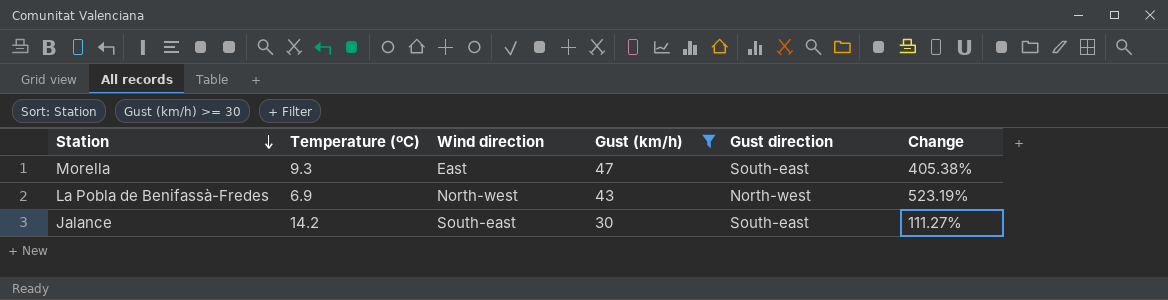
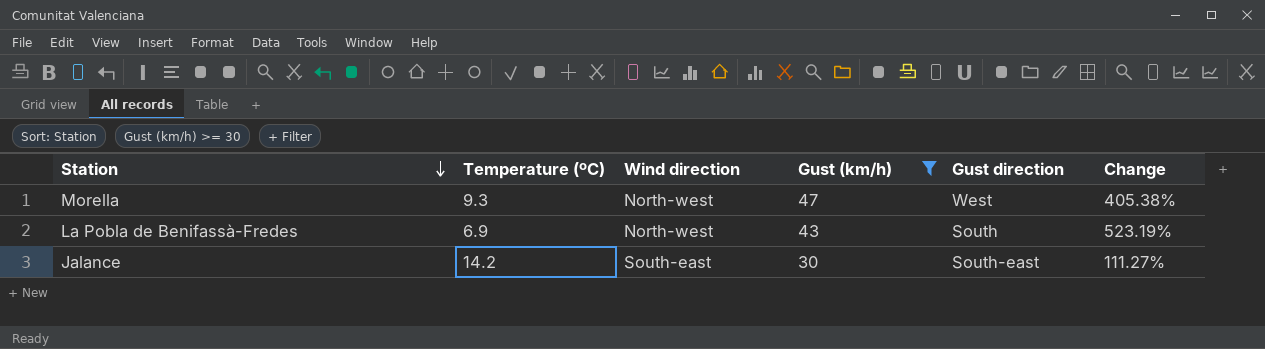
Morella | Wind direction: East -> North-west
Morella | Gust direction: South-east -> West
La Pobla de Benifassà-Fredes | Gust direction: North-west -> South

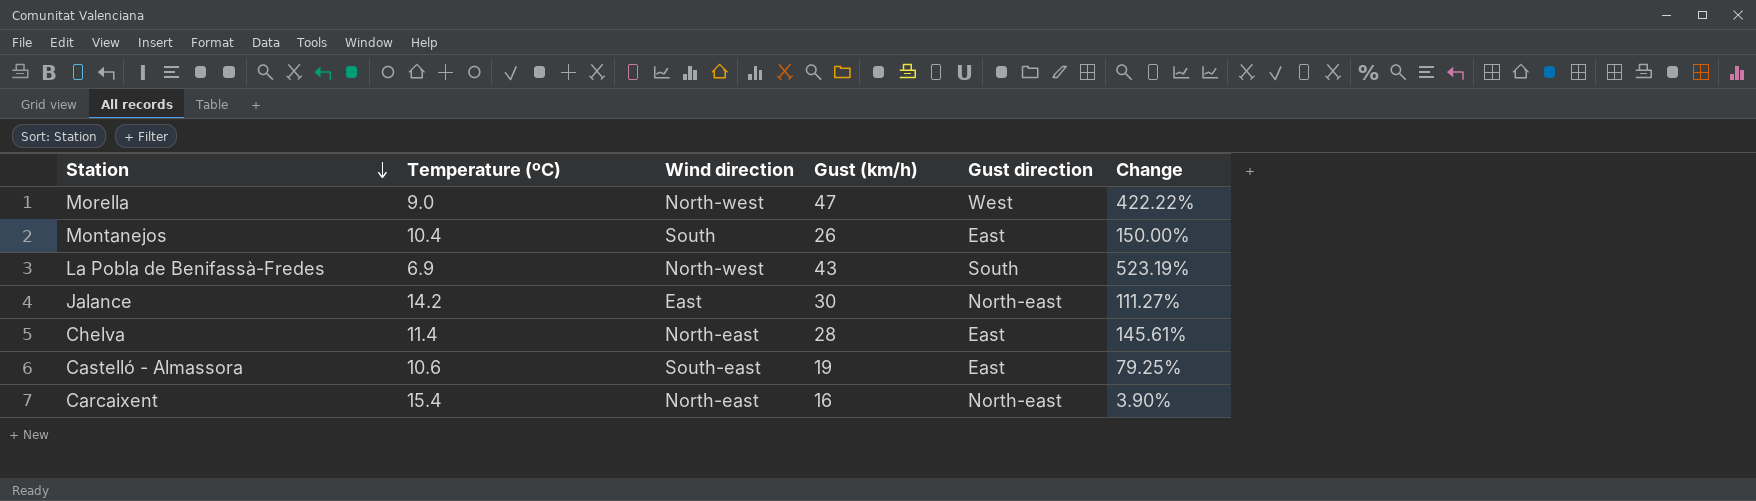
filter: Gust (km/h) >= 30 -> none
Morella | Temperature (ºC): 9.3 -> 9.0
Morella | Change: 405.38% -> 422.22%
Jalance | Wind direction: South-east -> East
Jalance | Gust direction: South-east -> North-east

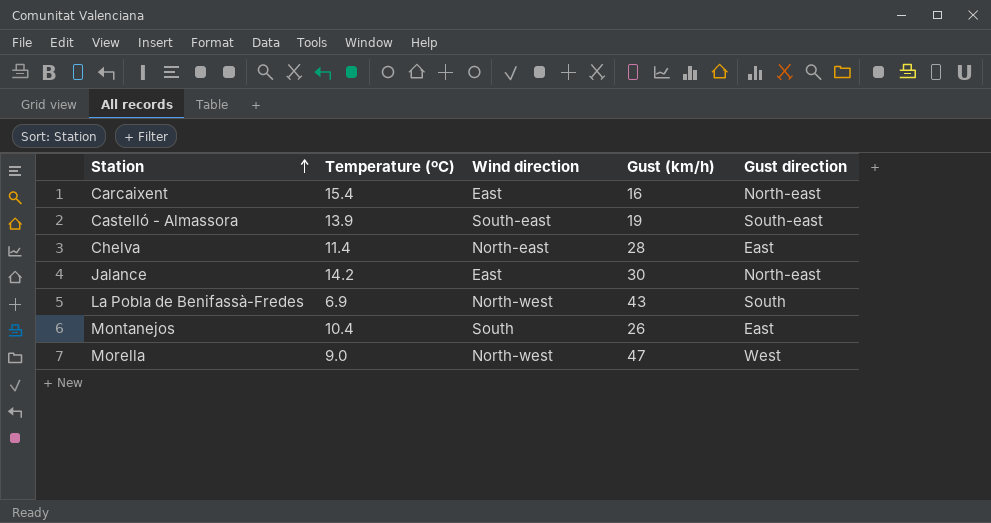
row order: Station descending -> Station ascending
column Change | formula: ([Gust (km/h)] - [Temperature (ºC)]) / [Temperature (ºC)] -> none
Carcaixent | Wind direction: North-east -> East
Castelló - Almassora | Temperature (ºC): 10.6 -> 13.9
Castelló - Almassora | Gust direction: East -> South-east

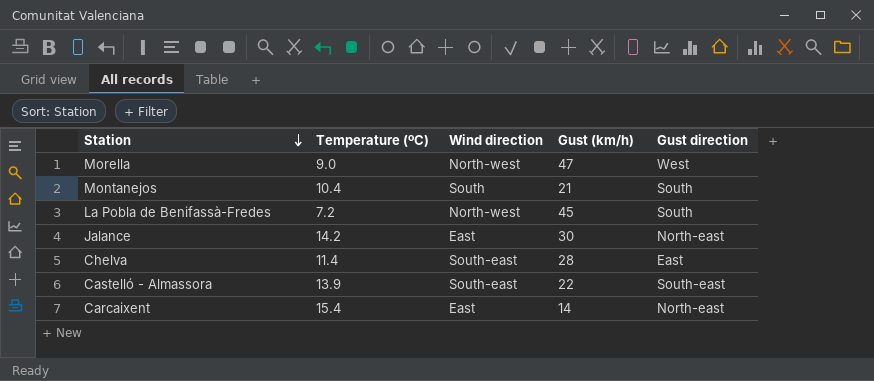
row order: Station ascending -> Station descending
Montanejos | Gust (km/h): 26 -> 21
Montanejos | Gust direction: East -> South
La Pobla de Benifassà-Fredes | Temperature (ºC): 6.9 -> 7.2
La Pobla de Benifassà-Fredes | Gust (km/h): 43 -> 45
Chelva | Wind direction: North-east -> South-east
Castelló - Almassora | Gust (km/h): 19 -> 22
Carcaixent | Gust (km/h): 16 -> 14

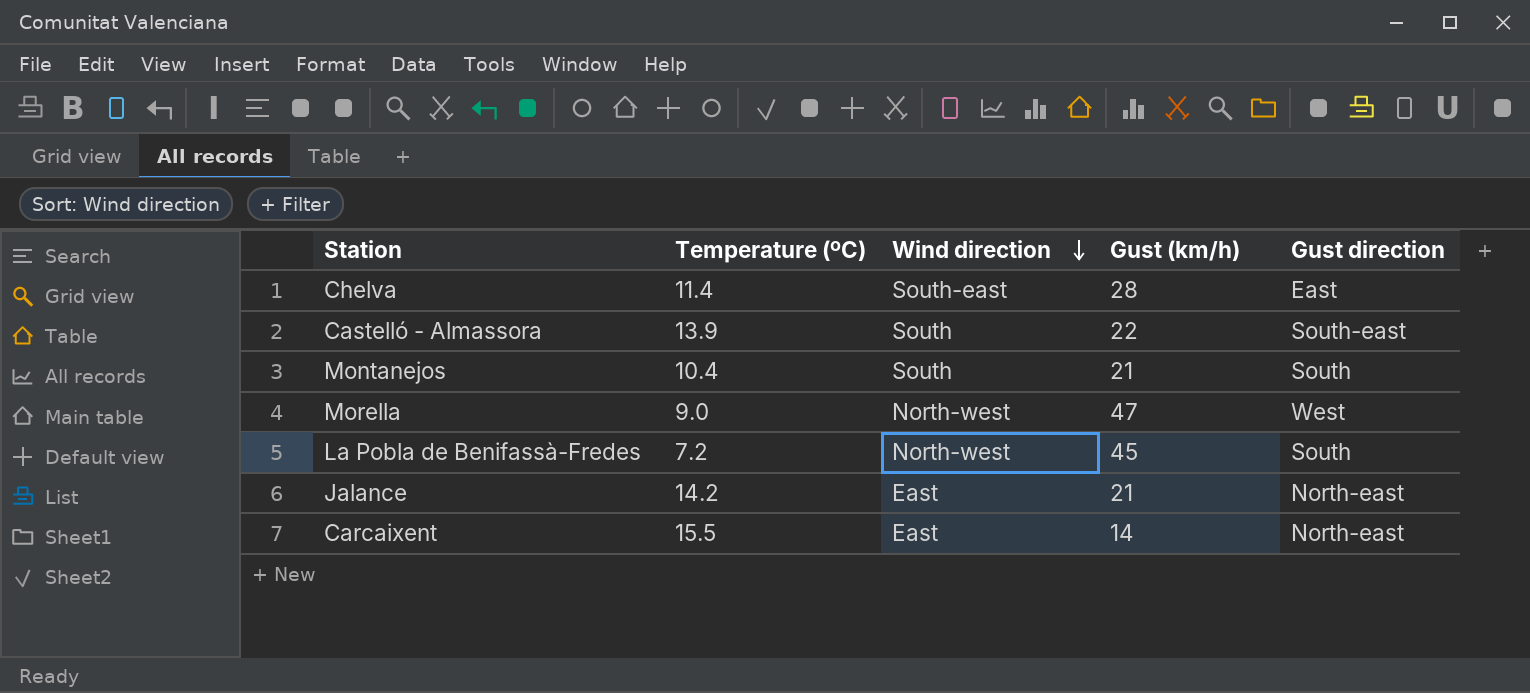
row order: Station descending -> Wind direction descending
Castelló - Almassora | Wind direction: South-east -> South
Jalance | Gust (km/h): 30 -> 21
Carcaixent | Temperature (ºC): 15.4 -> 15.5

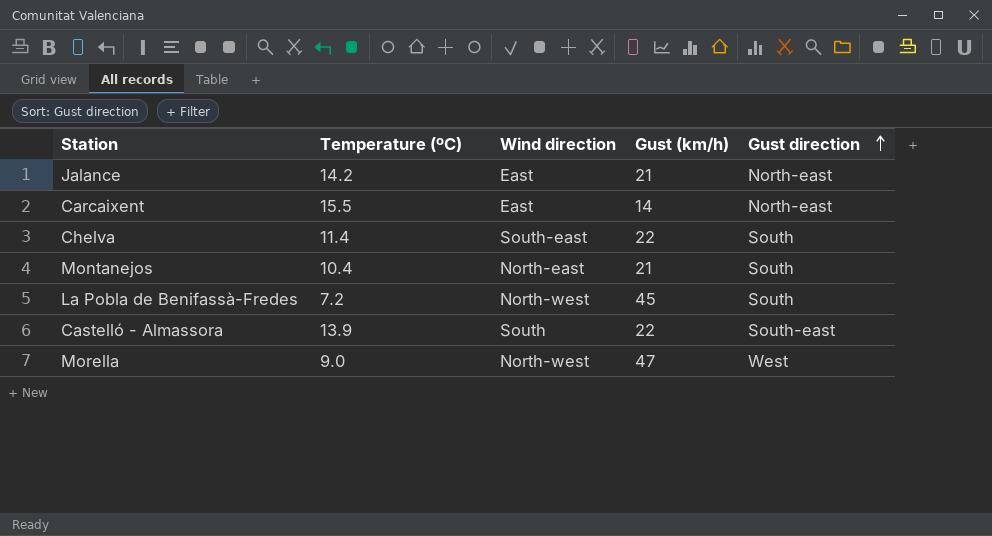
row order: Wind direction descending -> Gust direction ascending
Chelva | Gust (km/h): 28 -> 22
Chelva | Gust direction: East -> South
Montanejos | Wind direction: South -> North-east

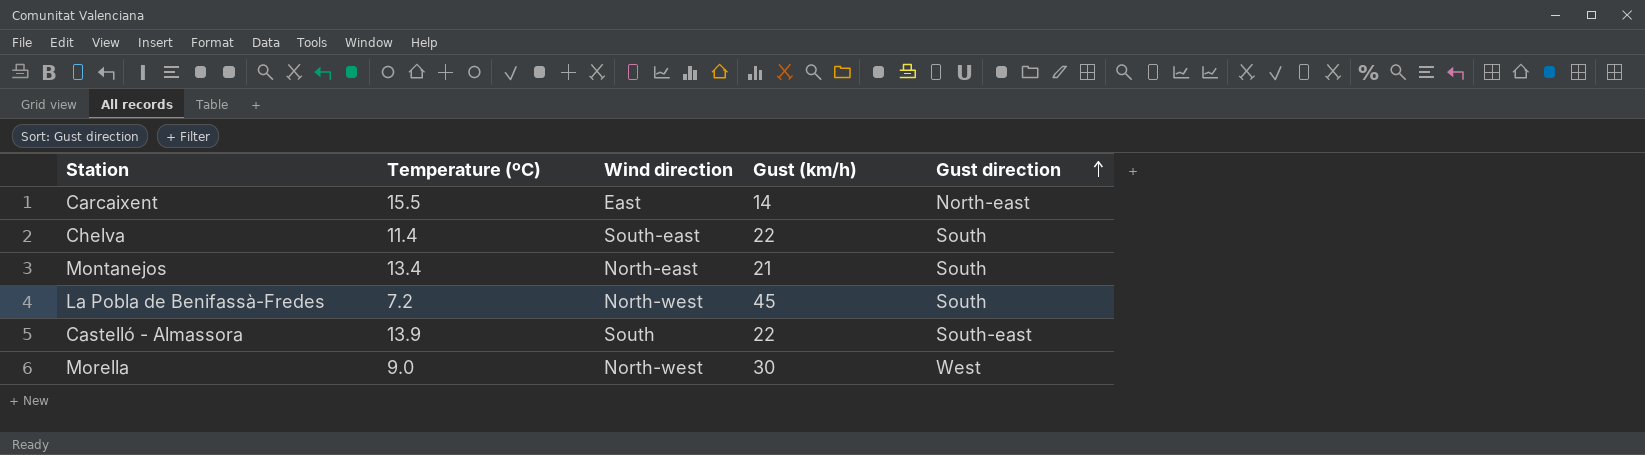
row Jalance: 14.2 | East | 21 | North-east -> none
Montanejos | Temperature (ºC): 10.4 -> 13.4
Morella | Gust (km/h): 47 -> 30

